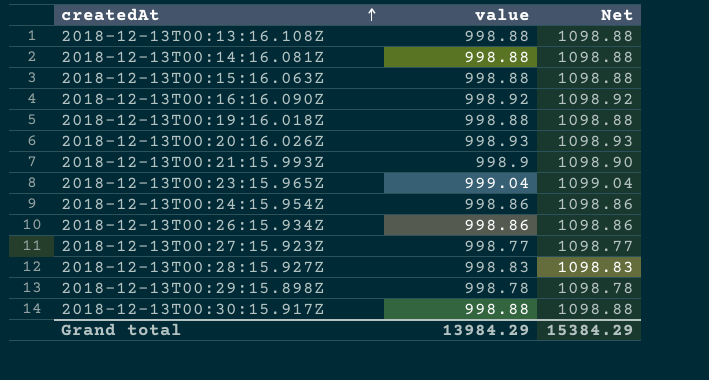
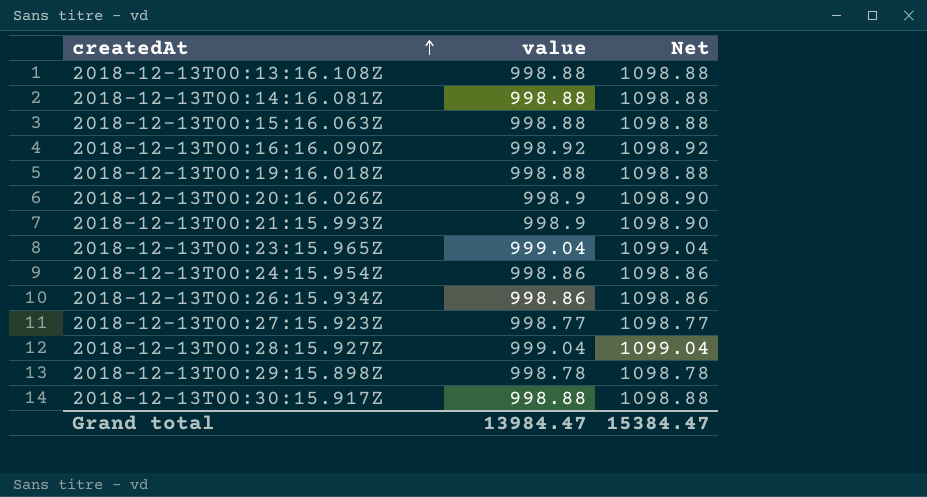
2018-12-13T00:20:16.026Z | value: 998.93 -> 998.9
2018-12-13T00:20:16.026Z | Net: 1098.93 -> 1098.90
2018-12-13T00:28:15.927Z | value: 998.83 -> 999.04
2018-12-13T00:28:15.927Z | Net: 1098.83 -> 1099.04
Grand total | value: 13984.29 -> 13984.47
Grand total | Net: 15384.29 -> 15384.47

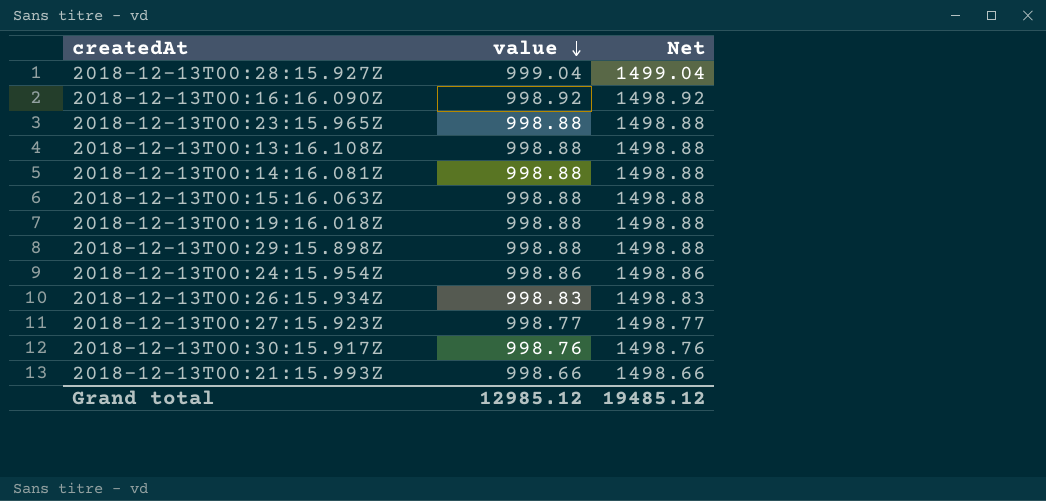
row order: createdAt ascending -> value descending
column Net | formula: [value] + 100 -> [value] + 500
row 2018-12-13T00:20:16.026Z: 998.9 | 1098.90 -> none
2018-12-13T00:23:15.965Z | value: 999.04 -> 998.88
2018-12-13T00:29:15.898Z | value: 998.78 -> 998.88
2018-12-13T00:26:15.934Z | value: 998.86 -> 998.83
2018-12-13T00:30:15.917Z | value: 998.88 -> 998.76
2018-12-13T00:21:15.993Z | value: 998.9 -> 998.66
Grand total | value: 13984.47 -> 12985.12
Grand total | Net: 15384.47 -> 19485.12

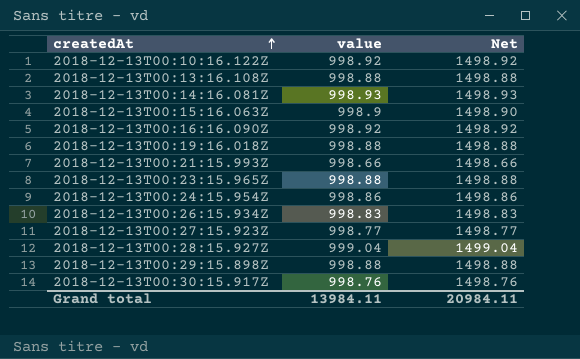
row order: value descending -> createdAt ascending
row 2018-12-13T00:10:16.122Z: none -> 998.92 | 1498.92
2018-12-13T00:14:16.081Z | value: 998.88 -> 998.93
2018-12-13T00:14:16.081Z | Net: 1498.88 -> 1498.93
2018-12-13T00:15:16.063Z | value: 998.88 -> 998.9
2018-12-13T00:15:16.063Z | Net: 1498.88 -> 1498.90
Grand total | value: 12985.12 -> 13984.11
Grand total | Net: 19485.12 -> 20984.11

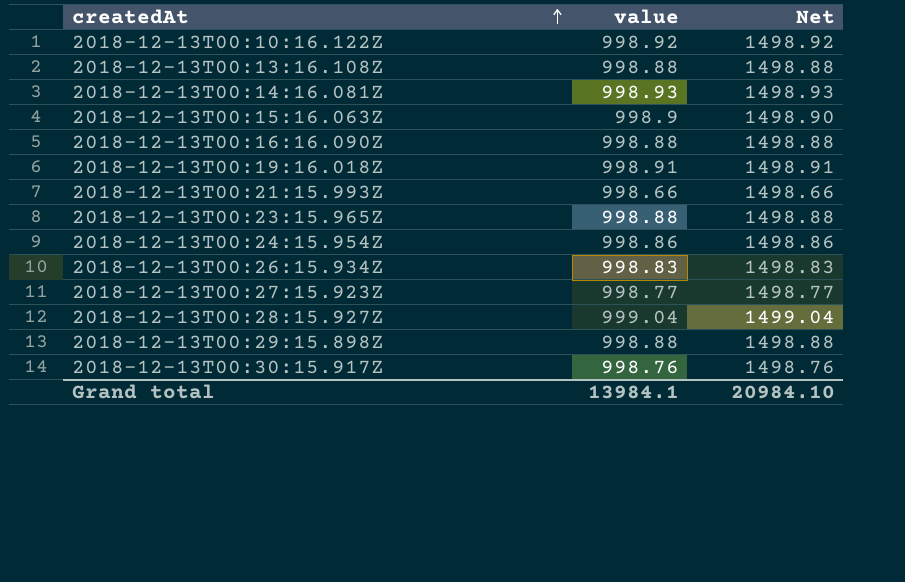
2018-12-13T00:16:16.090Z | value: 998.92 -> 998.88
2018-12-13T00:16:16.090Z | Net: 1498.92 -> 1498.88
2018-12-13T00:19:16.018Z | value: 998.88 -> 998.91
2018-12-13T00:19:16.018Z | Net: 1498.88 -> 1498.91
Grand total | value: 13984.11 -> 13984.1
Grand total | Net: 20984.11 -> 20984.10

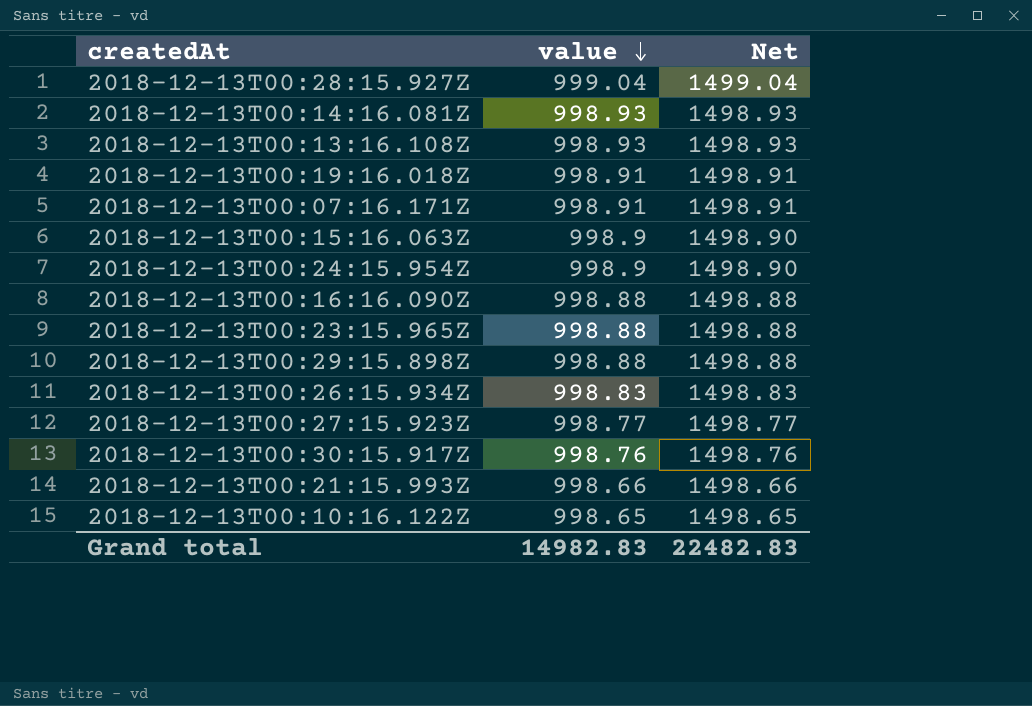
row order: createdAt ascending -> value descending
2018-12-13T00:13:16.108Z | value: 998.88 -> 998.93
2018-12-13T00:13:16.108Z | Net: 1498.88 -> 1498.93
row 2018-12-13T00:07:16.171Z: none -> 998.91 | 1498.91
2018-12-13T00:24:15.954Z | value: 998.86 -> 998.9
2018-12-13T00:24:15.954Z | Net: 1498.86 -> 1498.90
2018-12-13T00:10:16.122Z | value: 998.92 -> 998.65
2018-12-13T00:10:16.122Z | Net: 1498.92 -> 1498.65
Grand total | value: 13984.1 -> 14982.83
Grand total | Net: 20984.10 -> 22482.83

